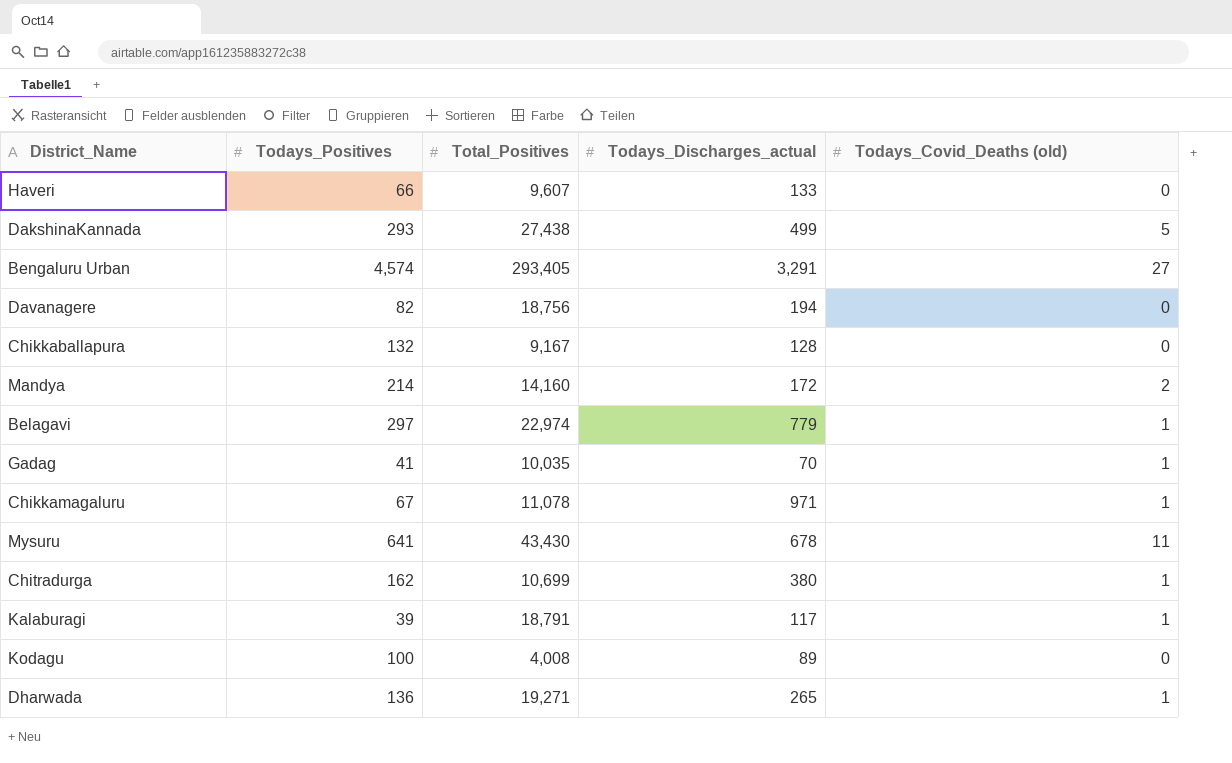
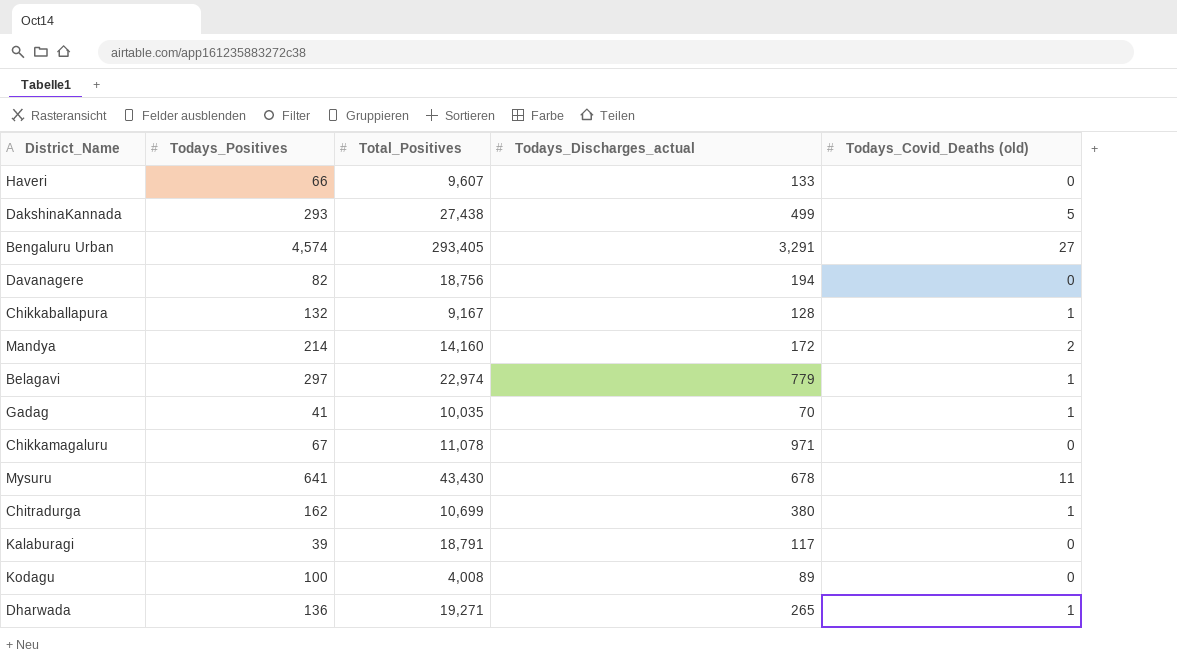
Chikkaballapura | Todays_Covid_Deaths (old): 0 -> 1
Chikkamagaluru | Todays_Covid_Deaths (old): 1 -> 0
Kalaburagi | Todays_Covid_Deaths (old): 1 -> 0

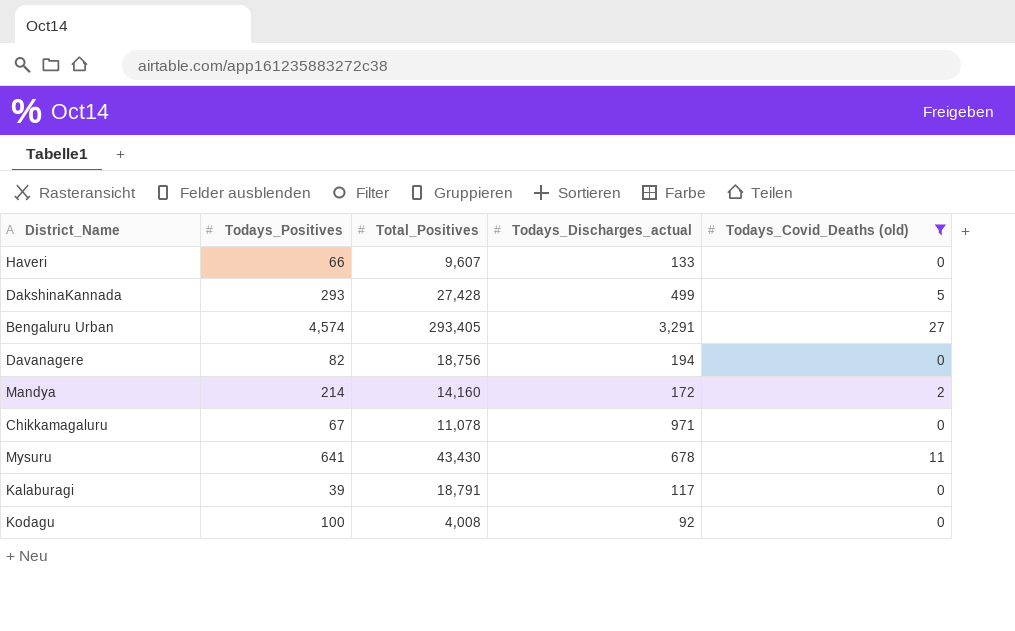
filter: none -> Todays_Covid_Deaths (old) != 1
DakshinaKannada | Total_Positives: 27,438 -> 27,428
Kodagu | Todays_Discharges_actual: 89 -> 92

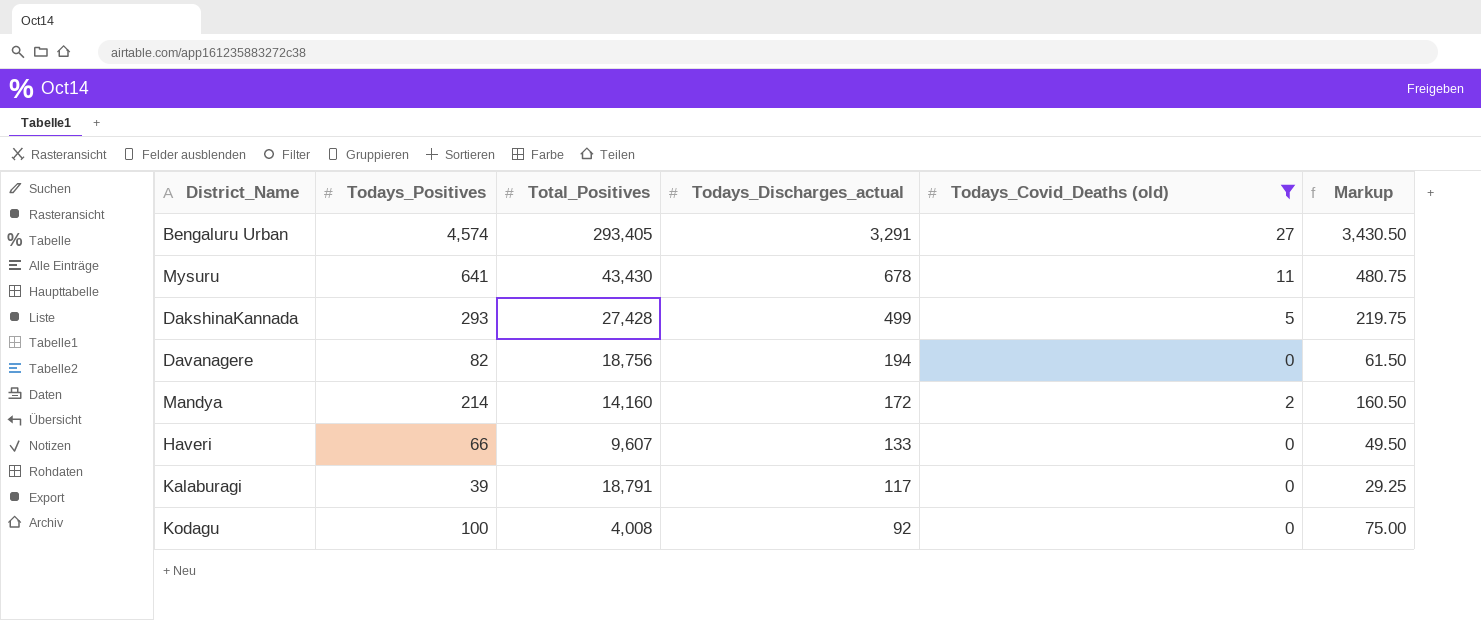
row order: none -> Todays_Discharges_actual descending
column Markup | formula: none -> [Todays_Positives] * 0.75
row Chikkamagaluru: 67 | 11,078 | 971 | 0 -> none

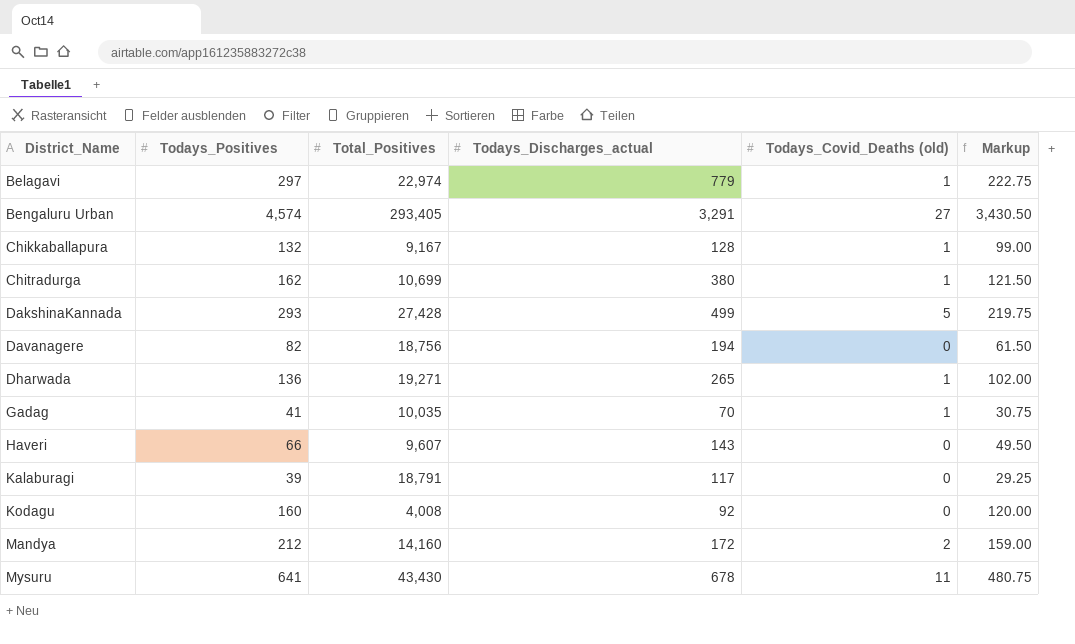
filter: Todays_Covid_Deaths (old) != 1 -> none
row order: Todays_Discharges_actual descending -> District_Name ascending
Haveri | Todays_Discharges_actual: 133 -> 143
Kodagu | Todays_Positives: 100 -> 160
Kodagu | Markup: 75.00 -> 120.00
Mandya | Todays_Positives: 214 -> 212
Mandya | Markup: 160.50 -> 159.00

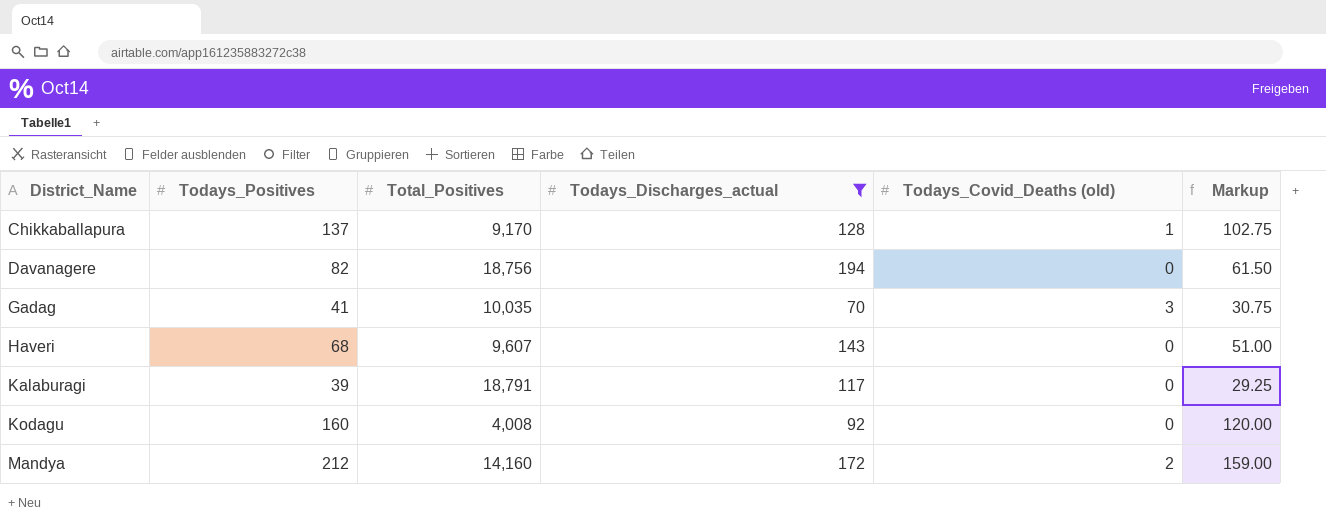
filter: none -> Todays_Discharges_actual <= 194
Chikkaballapura | Todays_Positives: 132 -> 137
Chikkaballapura | Total_Positives: 9,167 -> 9,170
Chikkaballapura | Markup: 99.00 -> 102.75
Gadag | Todays_Covid_Deaths (old): 1 -> 3
Haveri | Todays_Positives: 66 -> 68
Haveri | Markup: 49.50 -> 51.00

